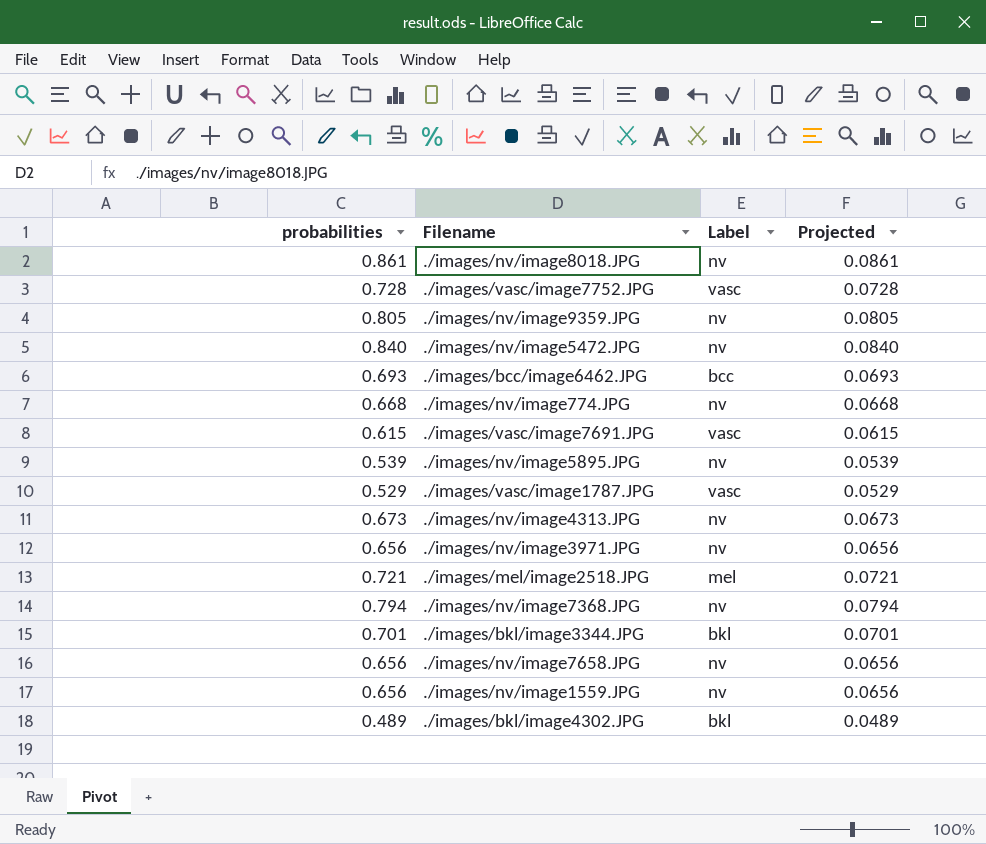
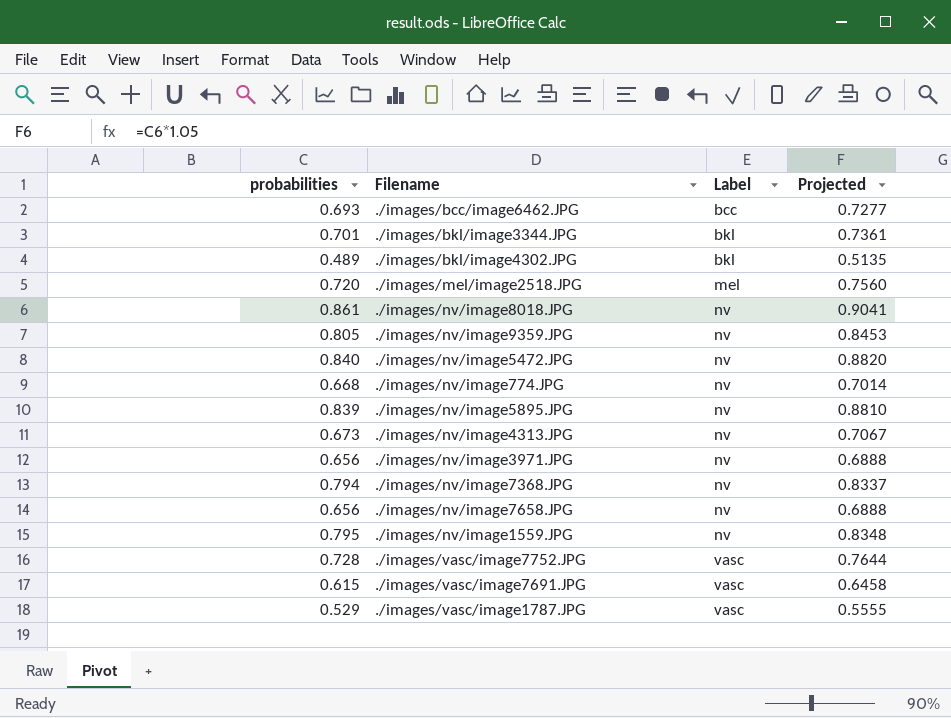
row order: none -> Label ascending
column Projected | formula: [probabilities] * 0.1 -> [probabilities] * 1.05
./images/mel/image2518.JPG | probabilities: 0.721 -> 0.720
./images/nv/image5895.JPG | probabilities: 0.539 -> 0.839
./images/nv/image1559.JPG | probabilities: 0.656 -> 0.795

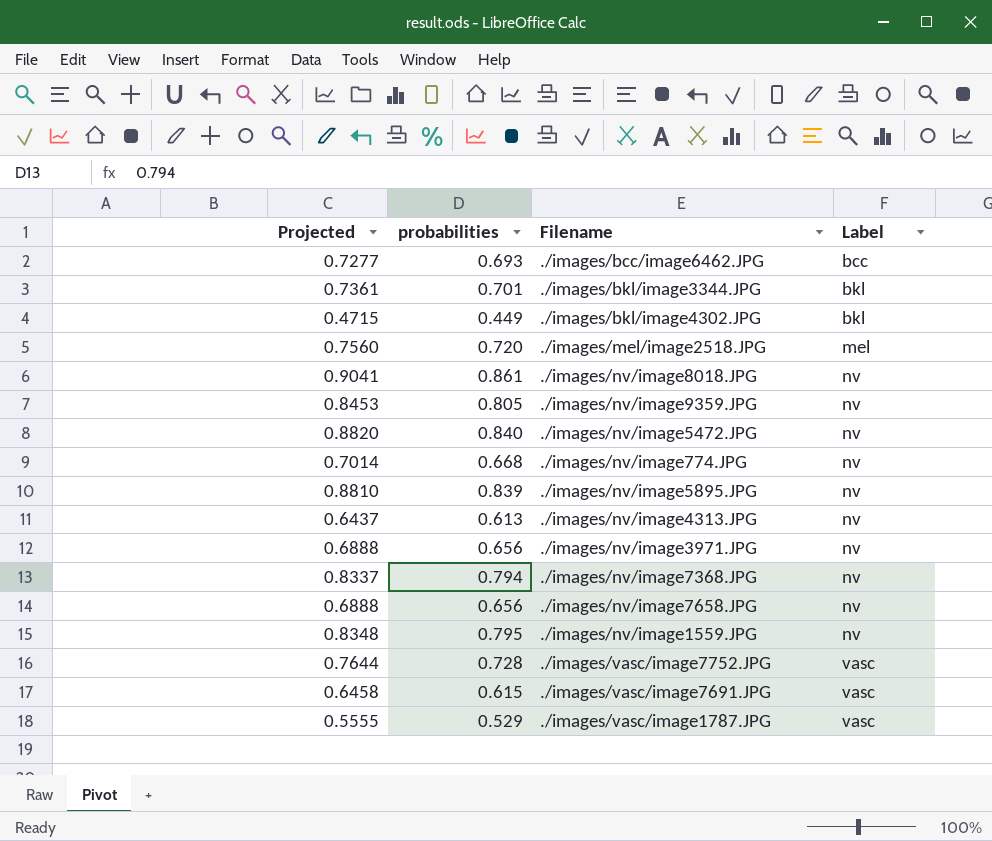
column Projected | position: 4 -> 1
./images/bkl/image4302.JPG | Projected: 0.5135 -> 0.4715
./images/bkl/image4302.JPG | probabilities: 0.489 -> 0.449
./images/nv/image4313.JPG | Projected: 0.7067 -> 0.6437
./images/nv/image4313.JPG | probabilities: 0.673 -> 0.613

